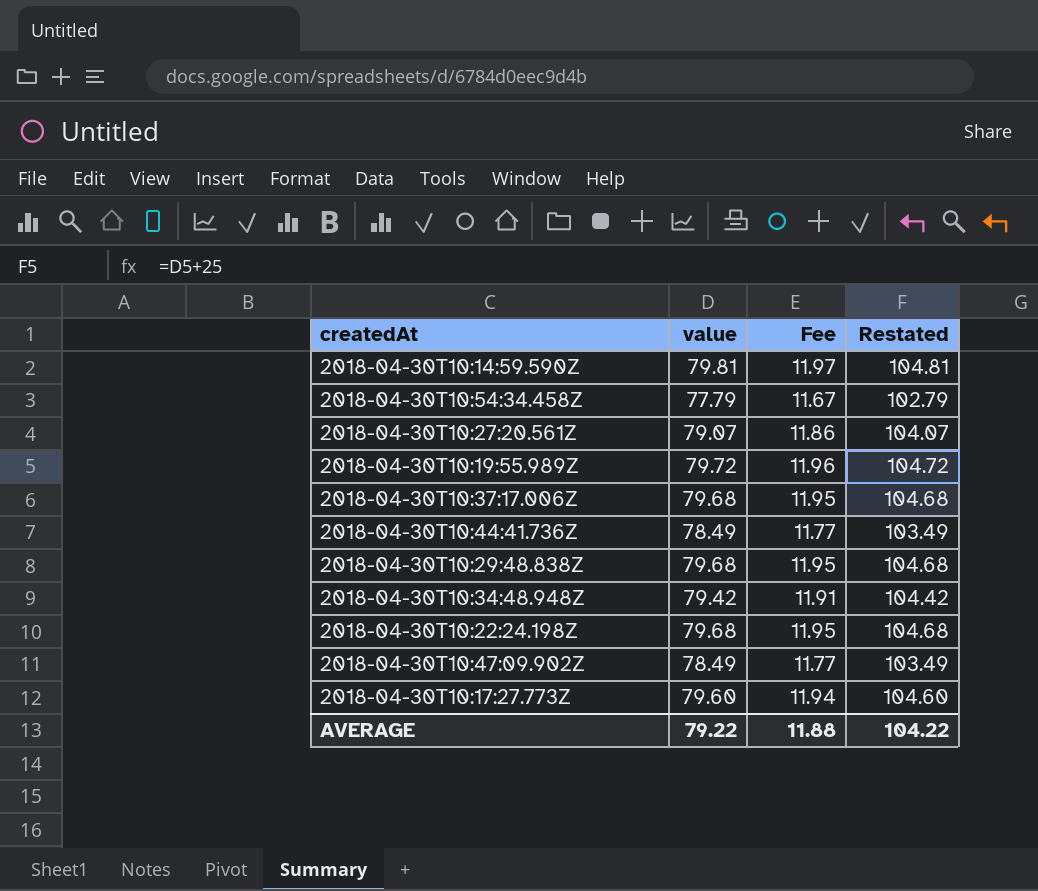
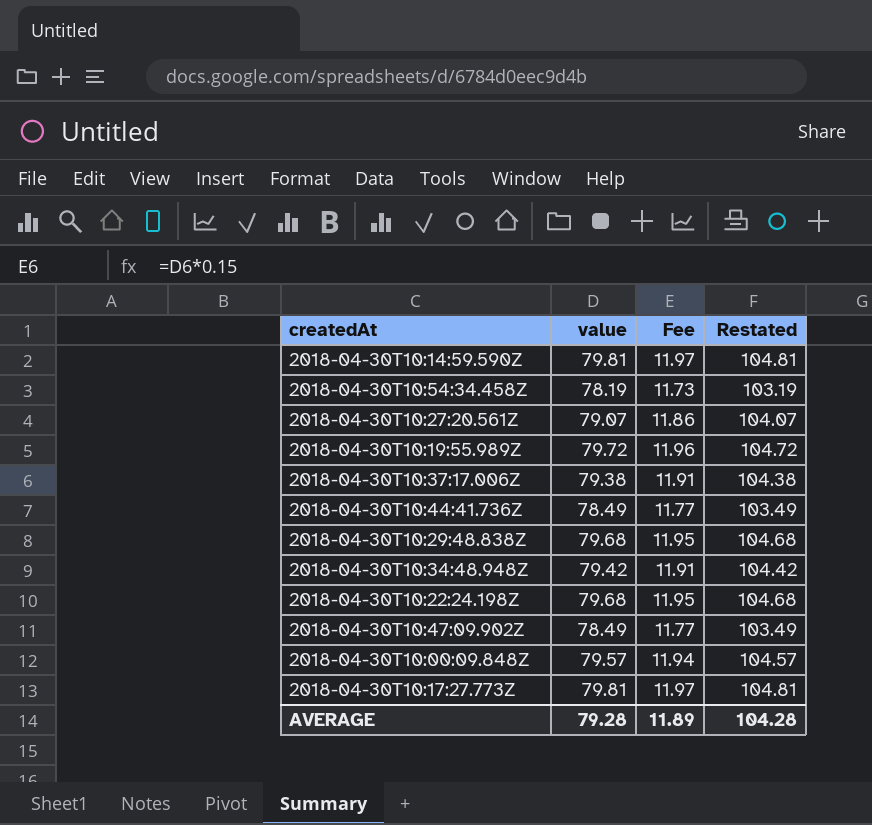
2018-04-30T10:54:34.458Z | value: 77.79 -> 78.19
2018-04-30T10:54:34.458Z | Fee: 11.67 -> 11.73
2018-04-30T10:54:34.458Z | Restated: 102.79 -> 103.19
2018-04-30T10:37:17.006Z | value: 79.68 -> 79.38
2018-04-30T10:37:17.006Z | Fee: 11.95 -> 11.91
2018-04-30T10:37:17.006Z | Restated: 104.68 -> 104.38
row 2018-04-30T10:00:09.848Z: none -> 79.57 | 11.94 | 104.57
2018-04-30T10:17:27.773Z | value: 79.60 -> 79.81
2018-04-30T10:17:27.773Z | Fee: 11.94 -> 11.97
2018-04-30T10:17:27.773Z | Restated: 104.60 -> 104.81
AVERAGE | value: 79.22 -> 79.28
AVERAGE | Fee: 11.88 -> 11.89
AVERAGE | Restated: 104.22 -> 104.28

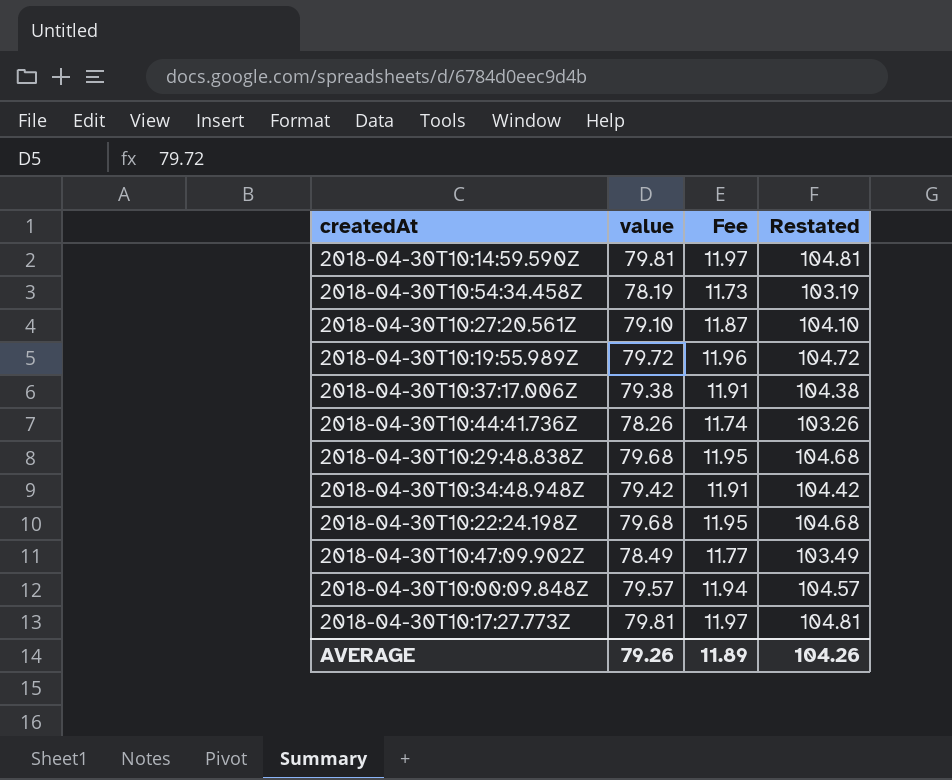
2018-04-30T10:27:20.561Z | value: 79.07 -> 79.10
2018-04-30T10:27:20.561Z | Fee: 11.86 -> 11.87
2018-04-30T10:27:20.561Z | Restated: 104.07 -> 104.10
2018-04-30T10:44:41.736Z | value: 78.49 -> 78.26
2018-04-30T10:44:41.736Z | Fee: 11.77 -> 11.74
2018-04-30T10:44:41.736Z | Restated: 103.49 -> 103.26
AVERAGE | value: 79.28 -> 79.26
AVERAGE | Restated: 104.28 -> 104.26

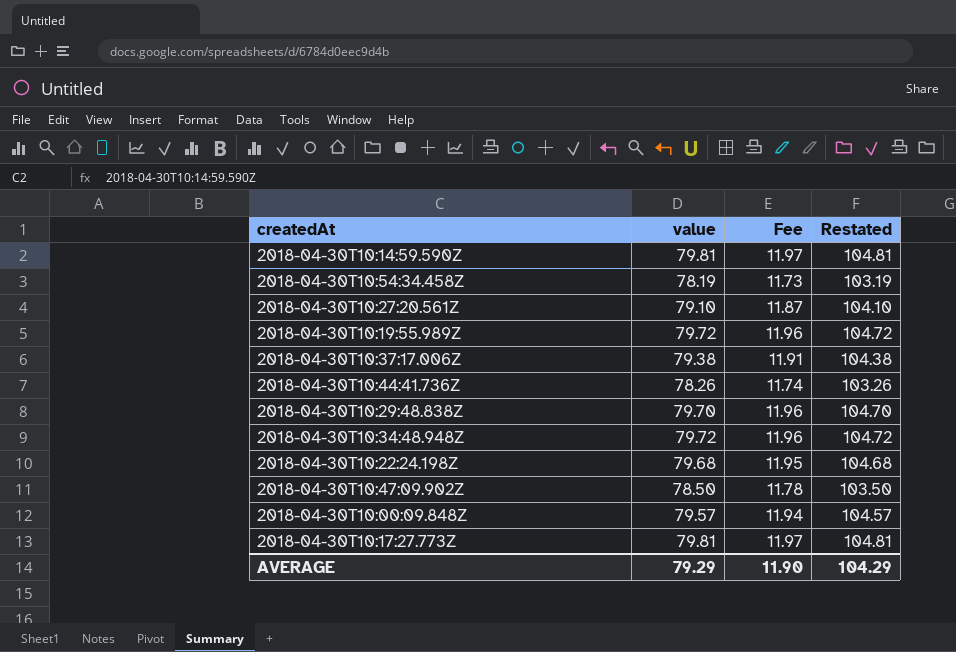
2018-04-30T10:29:48.838Z | value: 79.68 -> 79.70
2018-04-30T10:29:48.838Z | Fee: 11.95 -> 11.96
2018-04-30T10:29:48.838Z | Restated: 104.68 -> 104.70
2018-04-30T10:34:48.948Z | value: 79.42 -> 79.72
2018-04-30T10:34:48.948Z | Fee: 11.91 -> 11.96
2018-04-30T10:34:48.948Z | Restated: 104.42 -> 104.72
2018-04-30T10:47:09.902Z | value: 78.49 -> 78.50
2018-04-30T10:47:09.902Z | Fee: 11.77 -> 11.78
2018-04-30T10:47:09.902Z | Restated: 103.49 -> 103.50
AVERAGE | value: 79.26 -> 79.29
AVERAGE | Fee: 11.89 -> 11.90
AVERAGE | Restated: 104.26 -> 104.29

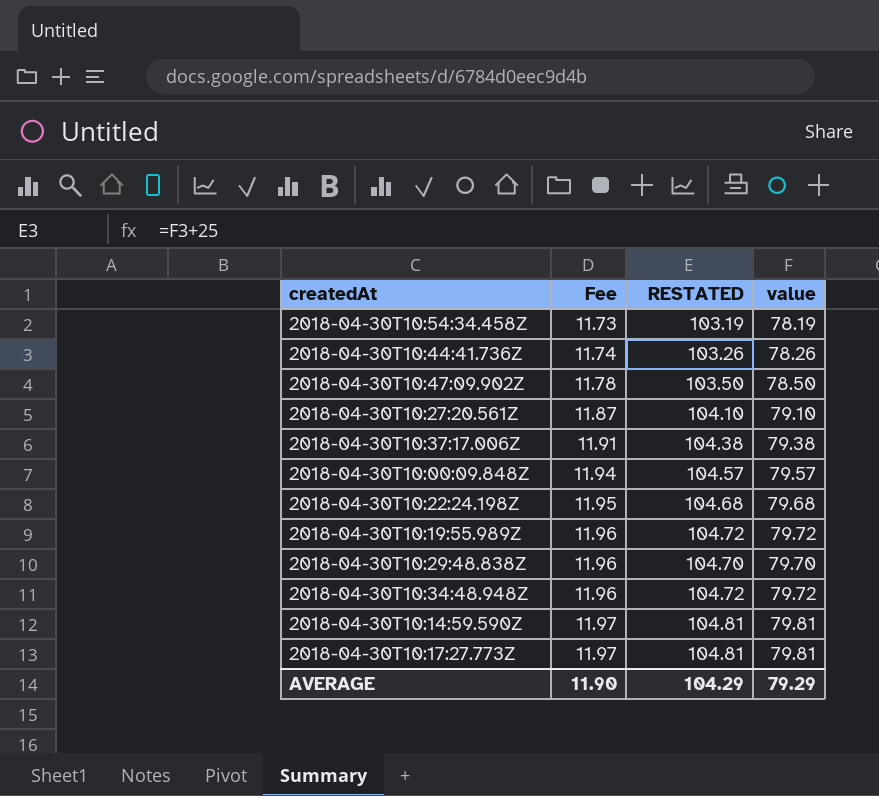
row order: none -> Fee ascending
column name: Restated -> RESTATED
column value | position: 2 -> 4

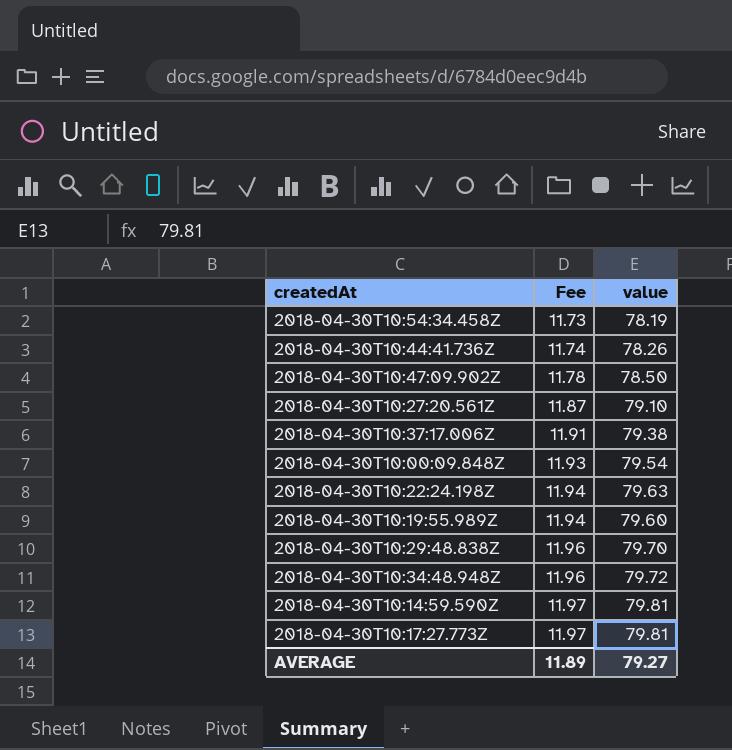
column RESTATED | formula: [value] + 25 -> none
2018-04-30T10:00:09.848Z | Fee: 11.94 -> 11.93
2018-04-30T10:00:09.848Z | value: 79.57 -> 79.54
2018-04-30T10:22:24.198Z | Fee: 11.95 -> 11.94
2018-04-30T10:22:24.198Z | value: 79.68 -> 79.63
2018-04-30T10:19:55.989Z | Fee: 11.96 -> 11.94
2018-04-30T10:19:55.989Z | value: 79.72 -> 79.60
AVERAGE | Fee: 11.90 -> 11.89
AVERAGE | value: 79.29 -> 79.27

